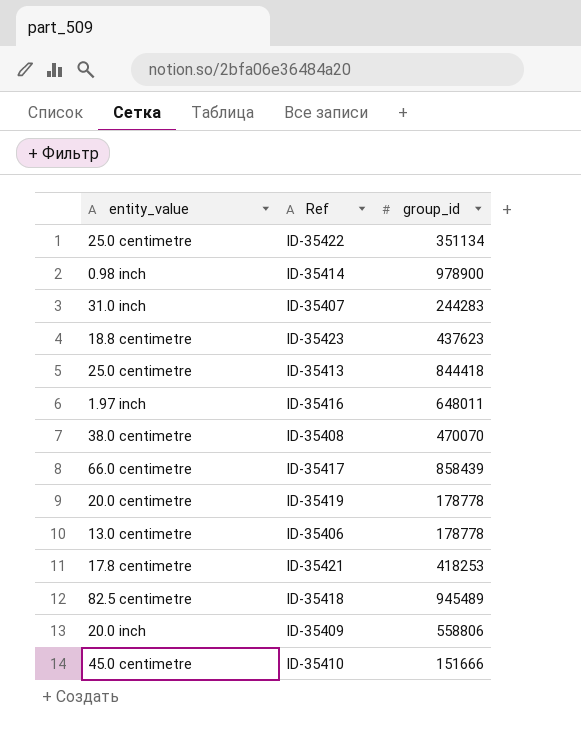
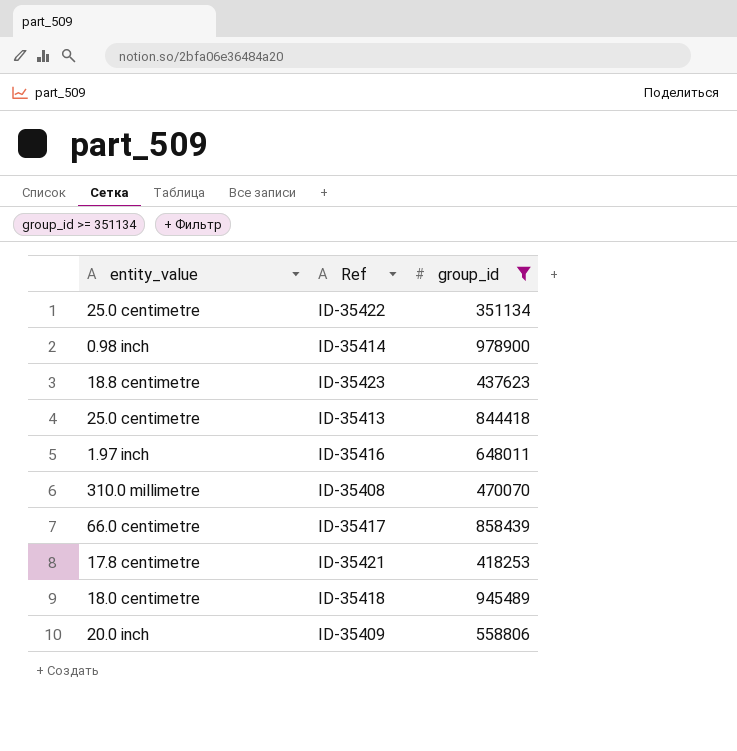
filter: none -> group_id >= 351134
ID-35408 | entity_value: 38.0 centimetre -> 310.0 millimetre
ID-35418 | entity_value: 82.5 centimetre -> 18.0 centimetre

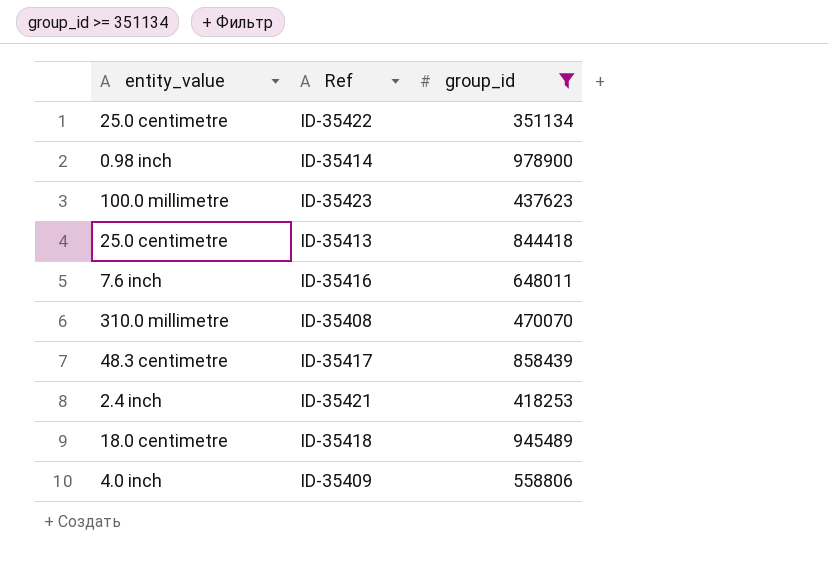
ID-35423 | entity_value: 18.8 centimetre -> 100.0 millimetre
ID-35416 | entity_value: 1.97 inch -> 7.6 inch
ID-35417 | entity_value: 66.0 centimetre -> 48.3 centimetre
ID-35421 | entity_value: 17.8 centimetre -> 2.4 inch
ID-35409 | entity_value: 20.0 inch -> 4.0 inch

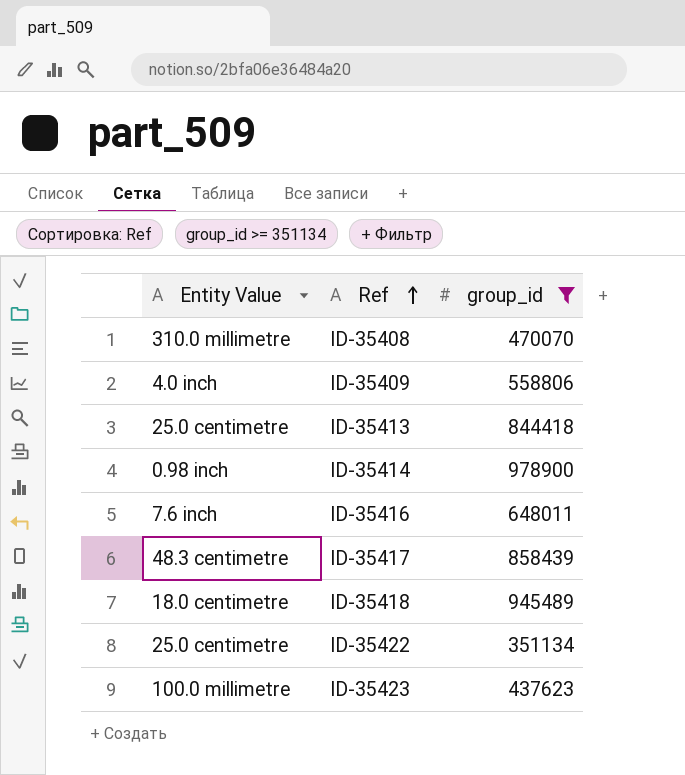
row order: none -> Ref ascending
column name: entity_value -> Entity Value
row ID-35421: 2.4 inch | 418253 -> none

